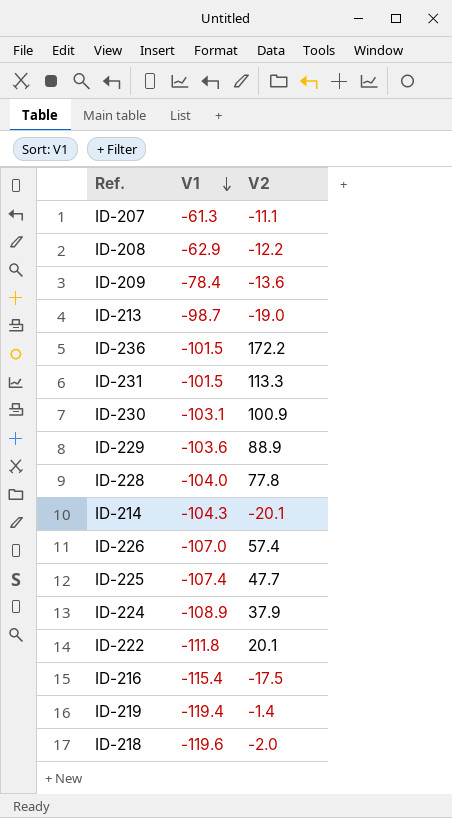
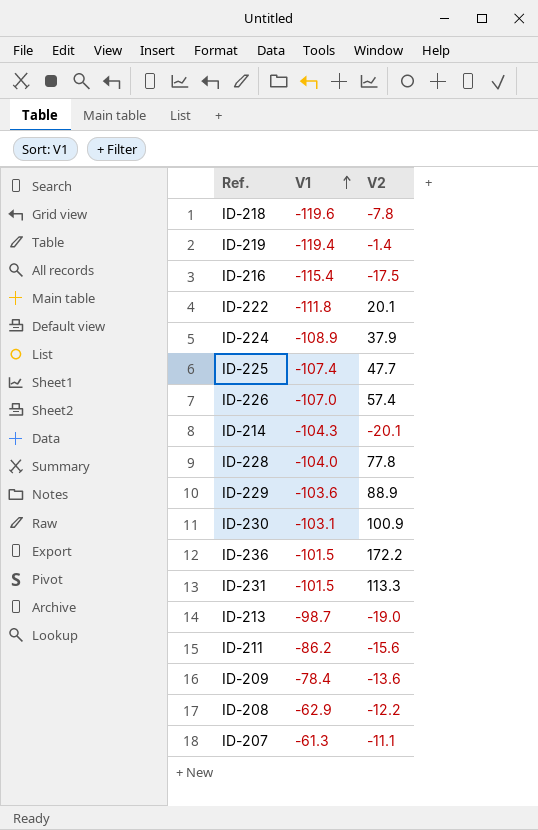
row order: V1 descending -> V1 ascending
ID-218 | V2: -2.0 -> -7.8
row ID-211: none -> -86.2 | -15.6

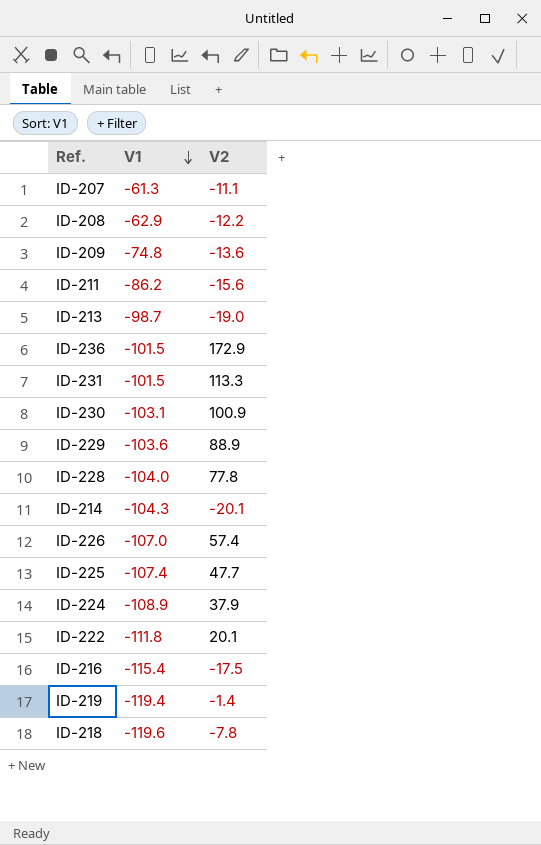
row order: V1 ascending -> V1 descending
ID-209 | V1: -78.4 -> -74.8
ID-236 | V2: 172.2 -> 172.9

